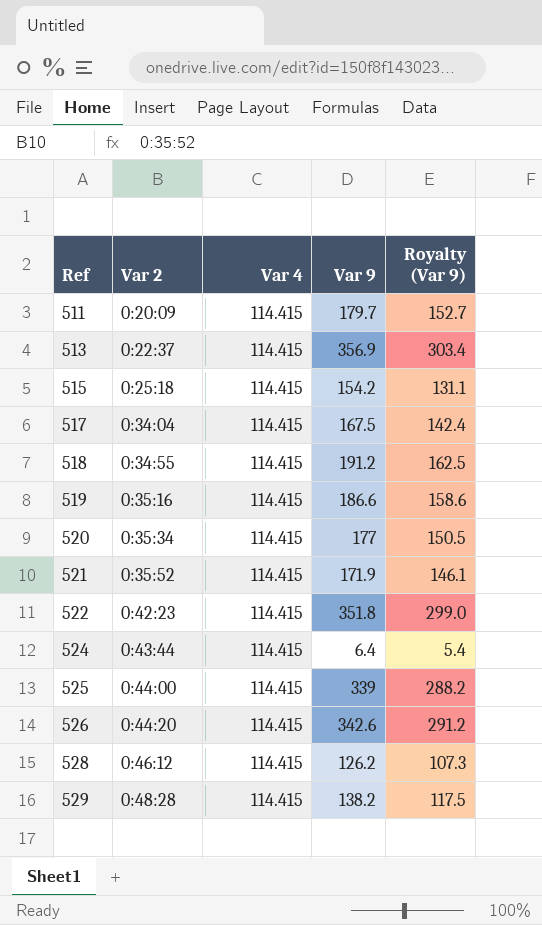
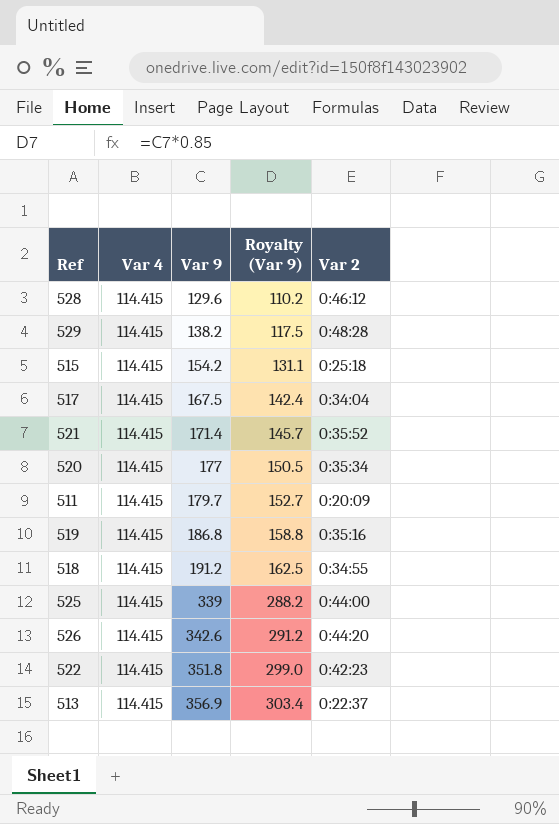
row order: Ref ascending -> Var 9 ascending
column Var 2 | position: 2 -> 5
row 524: 0:43:44 | 114.415 | 6.4 | 5.4 -> none
528 | Var 9: 126.2 -> 129.6
528 | Royalty (Var 9): 107.3 -> 110.2
521 | Var 9: 171.9 -> 171.4
521 | Royalty (Var 9): 146.1 -> 145.7
519 | Var 9: 186.6 -> 186.8
519 | Royalty (Var 9): 158.6 -> 158.8

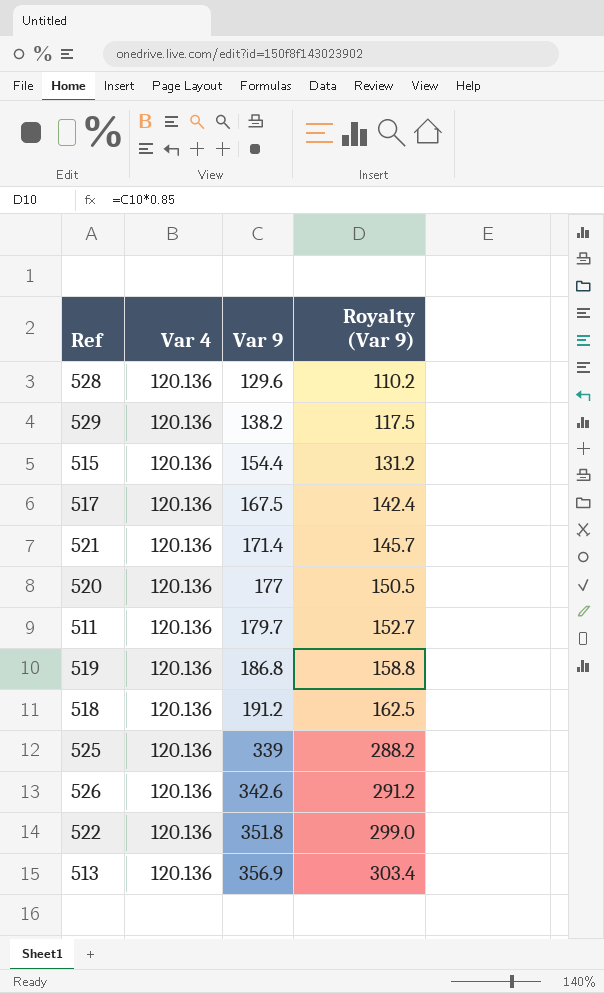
column Var 2 | position: 5 -> none
528 | Var 4: 114.415 -> 120.136
529 | Var 4: 114.415 -> 120.136
515 | Var 4: 114.415 -> 120.136
515 | Var 9: 154.2 -> 154.4
515 | Royalty (Var 9): 131.1 -> 131.2
517 | Var 4: 114.415 -> 120.136
521 | Var 4: 114.415 -> 120.136
520 | Var 4: 114.415 -> 120.136
511 | Var 4: 114.415 -> 120.136
519 | Var 4: 114.415 -> 120.136
518 | Var 4: 114.415 -> 120.136
525 | Var 4: 114.415 -> 120.136
526 | Var 4: 114.415 -> 120.136
522 | Var 4: 114.415 -> 120.136
513 | Var 4: 114.415 -> 120.136

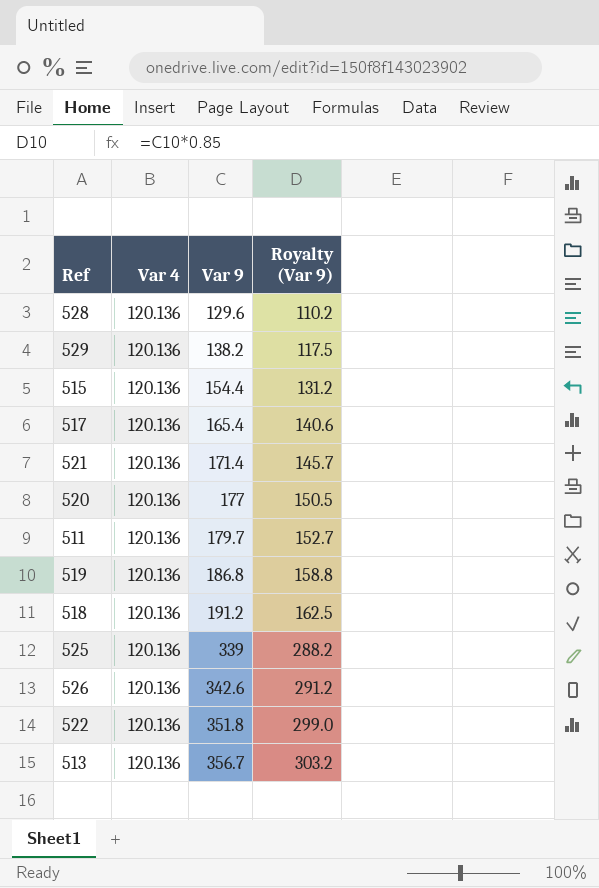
517 | Var 9: 167.5 -> 165.4
517 | Royalty (Var 9): 142.4 -> 140.6
513 | Var 9: 356.9 -> 356.7
513 | Royalty (Var 9): 303.4 -> 303.2

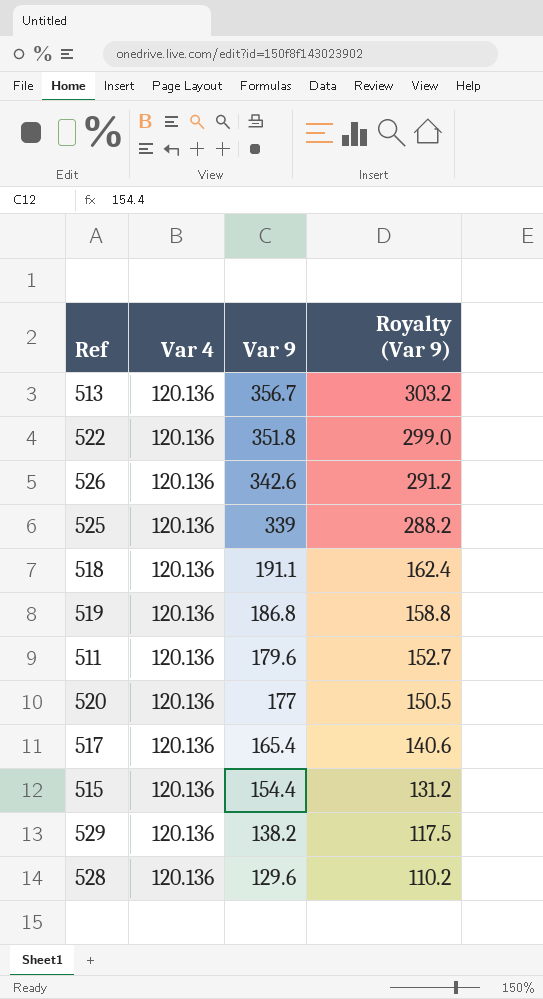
row order: Var 9 ascending -> Var 9 descending
row 521: 120.136 | 171.4 | 145.7 -> none
518 | Var 9: 191.2 -> 191.1
518 | Royalty (Var 9): 162.5 -> 162.4
511 | Var 9: 179.7 -> 179.6

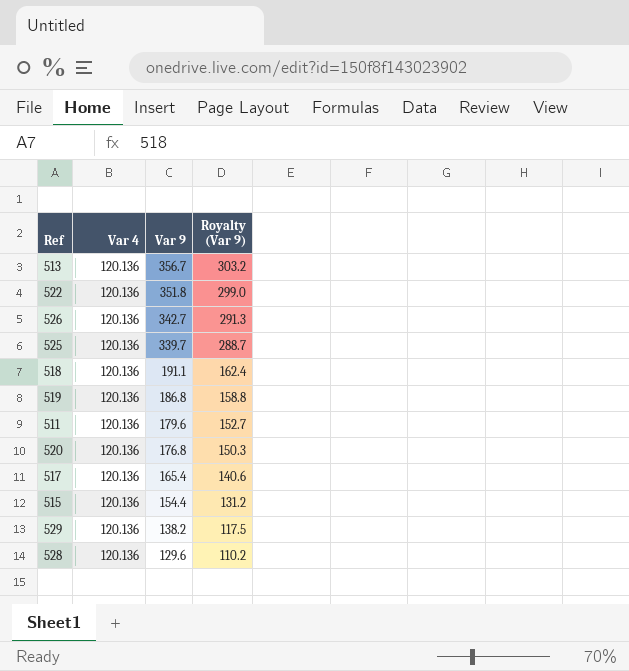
526 | Var 9: 342.6 -> 342.7
526 | Royalty (Var 9): 291.2 -> 291.3
525 | Var 9: 339 -> 339.7
525 | Royalty (Var 9): 288.2 -> 288.7
520 | Var 9: 177 -> 176.8
520 | Royalty (Var 9): 150.5 -> 150.3

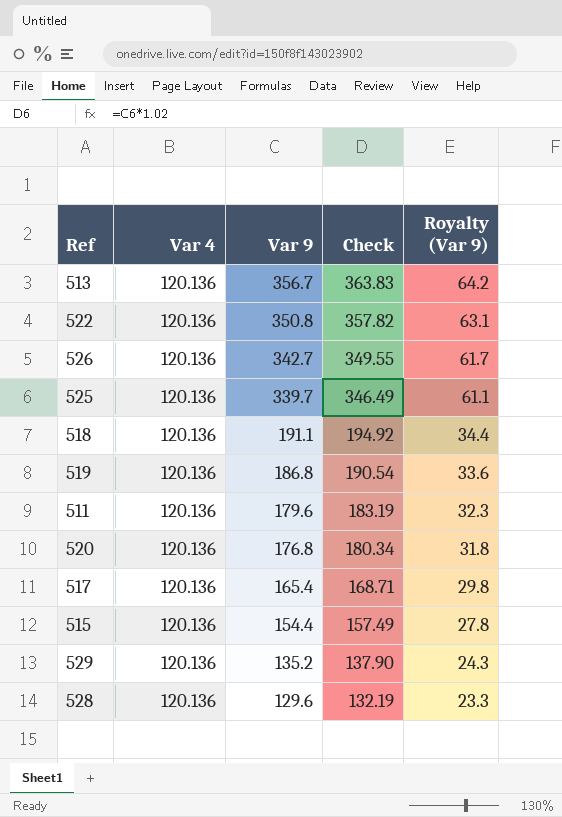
column Check | formula: none -> [Var 9] * 1.02
column Royalty (Var 9) | formula: [Var 9] * 0.85 -> [Var 9] * 0.18
522 | Var 9: 351.8 -> 350.8
529 | Var 9: 138.2 -> 135.2

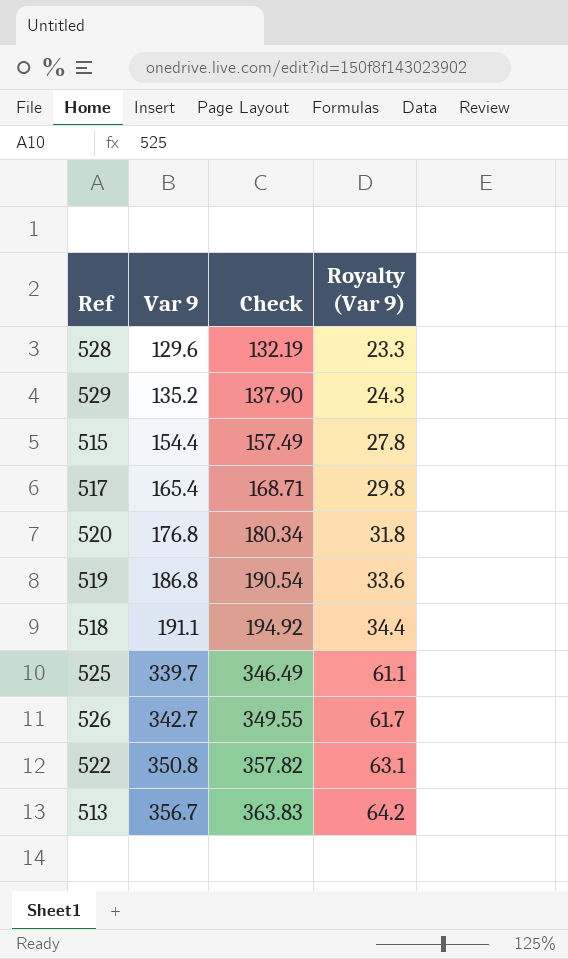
row order: Var 9 descending -> Var 9 ascending
column Var 4 | position: 2 -> none
row 511: 120.136 | 179.6 | 183.19 | 32.3 -> none

